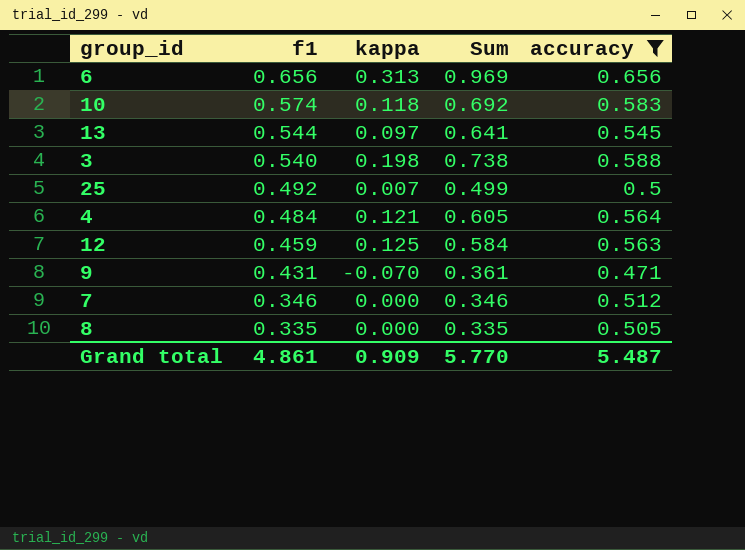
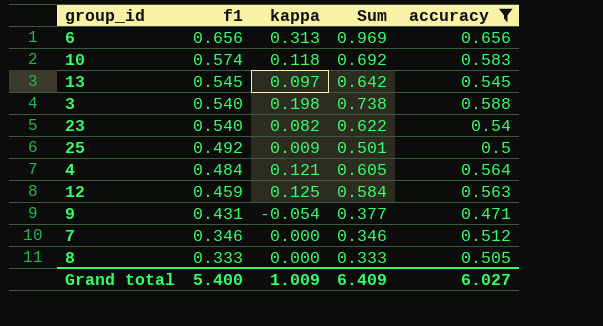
13 | f1: 0.544 -> 0.545
13 | Sum: 0.641 -> 0.642
row 23: none -> 0.540 | 0.082 | 0.622 | 0.54
25 | kappa: 0.007 -> 0.009
25 | Sum: 0.499 -> 0.501
9 | kappa: -0.070 -> -0.054
9 | Sum: 0.361 -> 0.377
8 | f1: 0.335 -> 0.333
8 | Sum: 0.335 -> 0.333
Grand total | f1: 4.861 -> 5.400
Grand total | kappa: 0.909 -> 1.009
Grand total | Sum: 5.770 -> 6.409
Grand total | accuracy: 5.487 -> 6.027

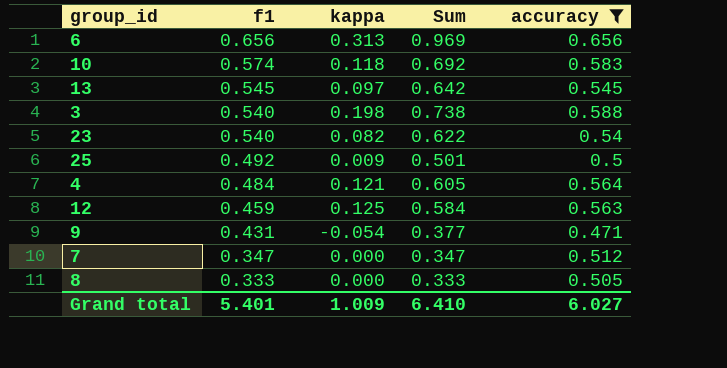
7 | f1: 0.346 -> 0.347
7 | Sum: 0.346 -> 0.347
Grand total | f1: 5.400 -> 5.401
Grand total | Sum: 6.409 -> 6.410

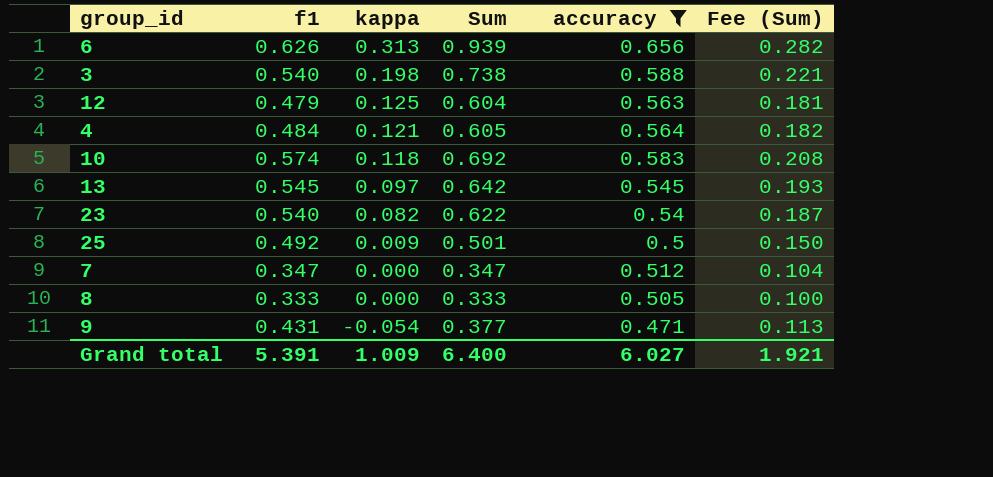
row order: f1 descending -> kappa descending
column Fee (Sum) | formula: none -> [Sum] * 0.3
6 | f1: 0.656 -> 0.626
6 | Sum: 0.969 -> 0.939
12 | f1: 0.459 -> 0.479
12 | Sum: 0.584 -> 0.604
Grand total | f1: 5.401 -> 5.391
Grand total | Sum: 6.410 -> 6.400

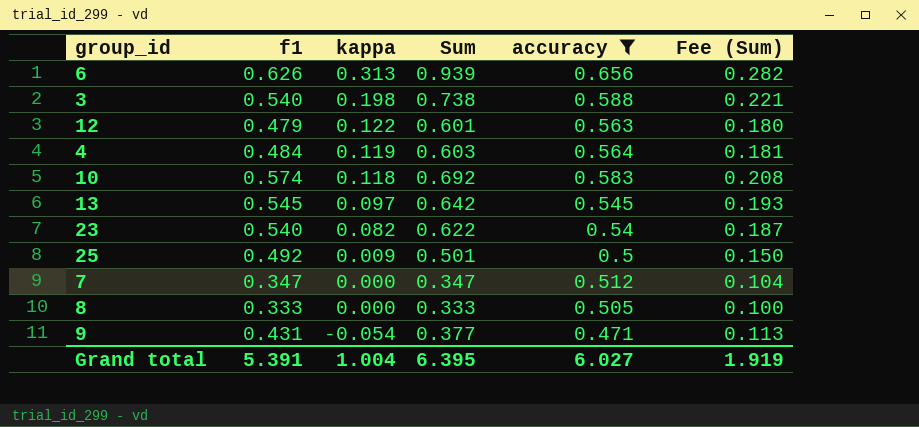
12 | kappa: 0.125 -> 0.122
12 | Sum: 0.604 -> 0.601
12 | Fee (Sum): 0.181 -> 0.180
4 | kappa: 0.121 -> 0.119
4 | Sum: 0.605 -> 0.603
4 | Fee (Sum): 0.182 -> 0.181
Grand total | kappa: 1.009 -> 1.004
Grand total | Sum: 6.400 -> 6.395
Grand total | Fee (Sum): 1.921 -> 1.919

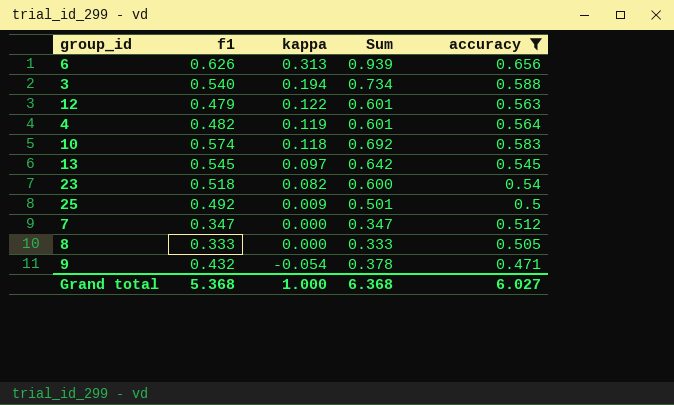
column Fee (Sum) | formula: [Sum] * 0.3 -> none
3 | kappa: 0.198 -> 0.194
3 | Sum: 0.738 -> 0.734
4 | f1: 0.484 -> 0.482
4 | Sum: 0.603 -> 0.601
23 | f1: 0.540 -> 0.518
23 | Sum: 0.622 -> 0.600
9 | f1: 0.431 -> 0.432
9 | Sum: 0.377 -> 0.378
Grand total | f1: 5.391 -> 5.368
Grand total | kappa: 1.004 -> 1.000
Grand total | Sum: 6.395 -> 6.368

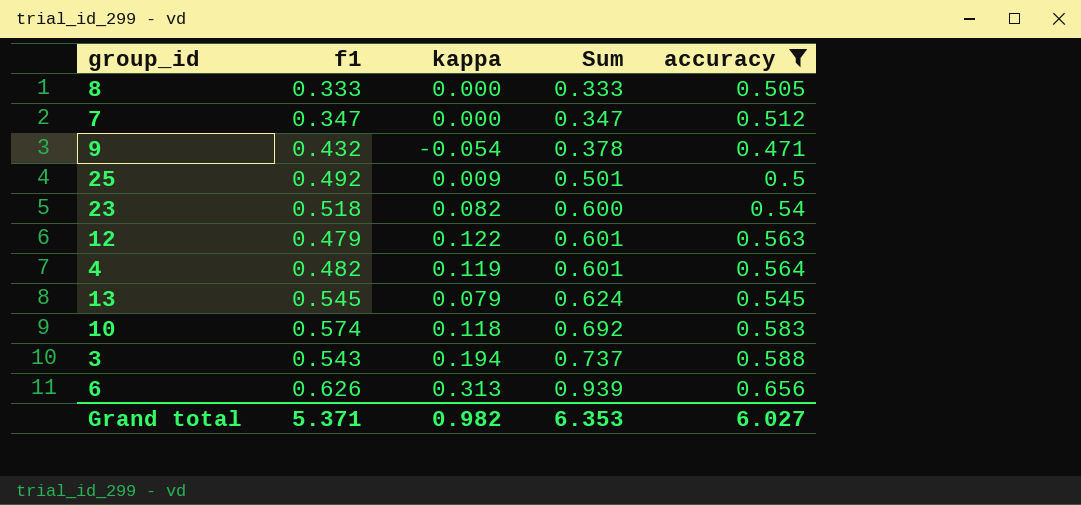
row order: kappa descending -> Sum ascending
13 | kappa: 0.097 -> 0.079
13 | Sum: 0.642 -> 0.624
3 | f1: 0.540 -> 0.543
3 | Sum: 0.734 -> 0.737
Grand total | f1: 5.368 -> 5.371
Grand total | kappa: 1.000 -> 0.982
Grand total | Sum: 6.368 -> 6.353

